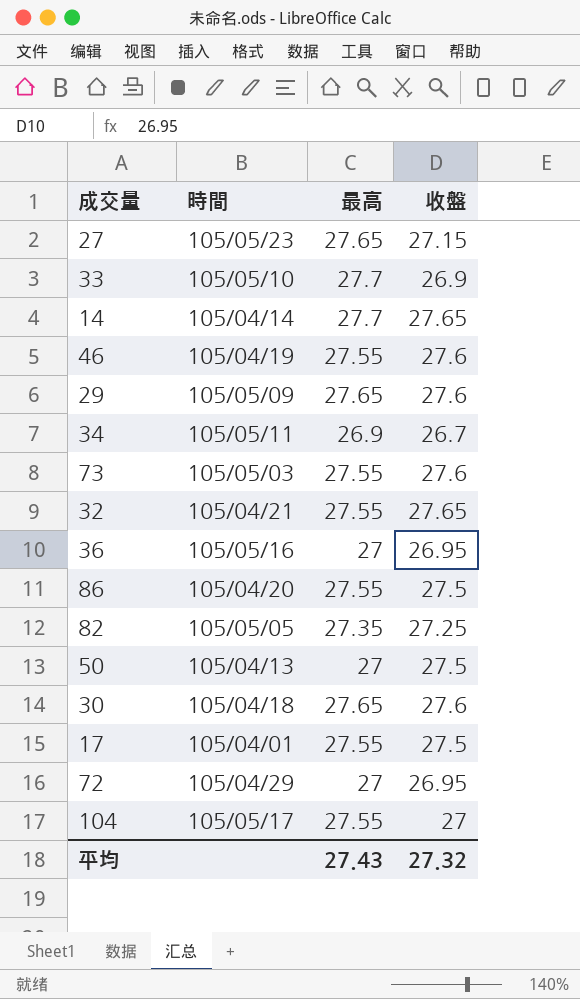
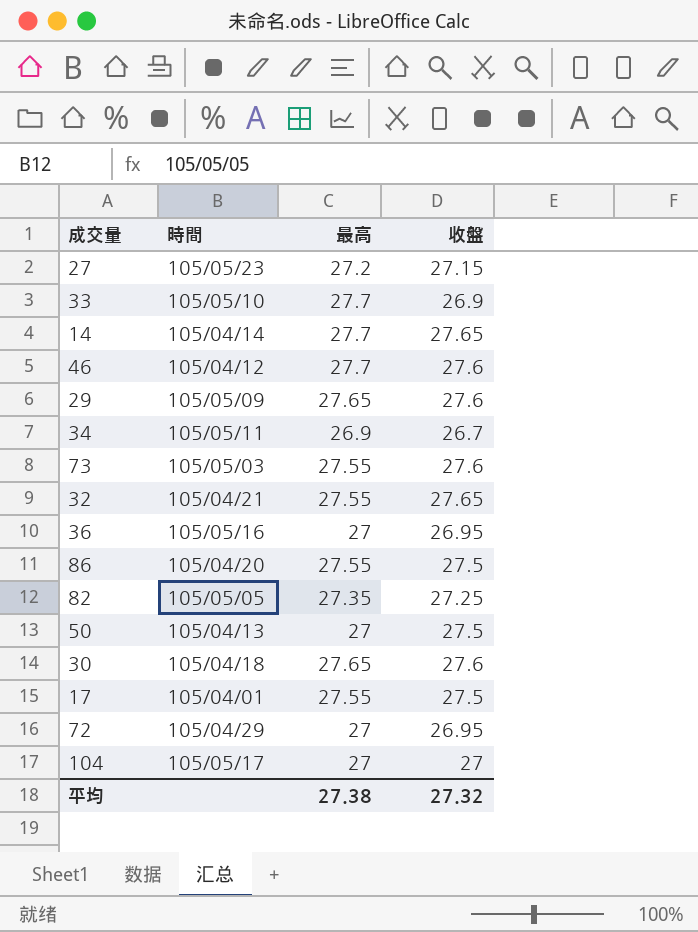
27 | 最高: 27.65 -> 27.2
46 | 時間: 105/04/19 -> 105/04/12
46 | 最高: 27.55 -> 27.7
104 | 最高: 27.55 -> 27
平均 | 最高: 27.43 -> 27.38

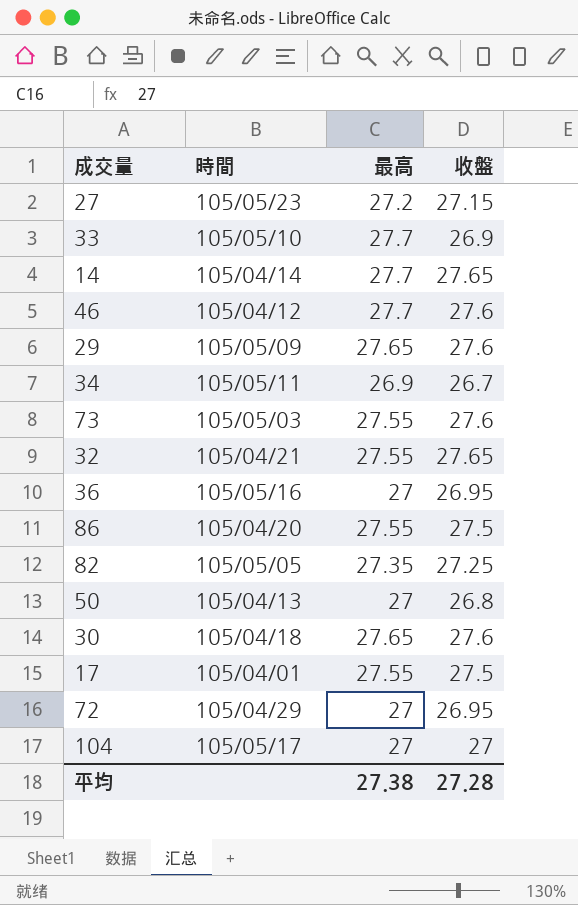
50 | 收盤: 27.5 -> 26.8
平均 | 收盤: 27.32 -> 27.28

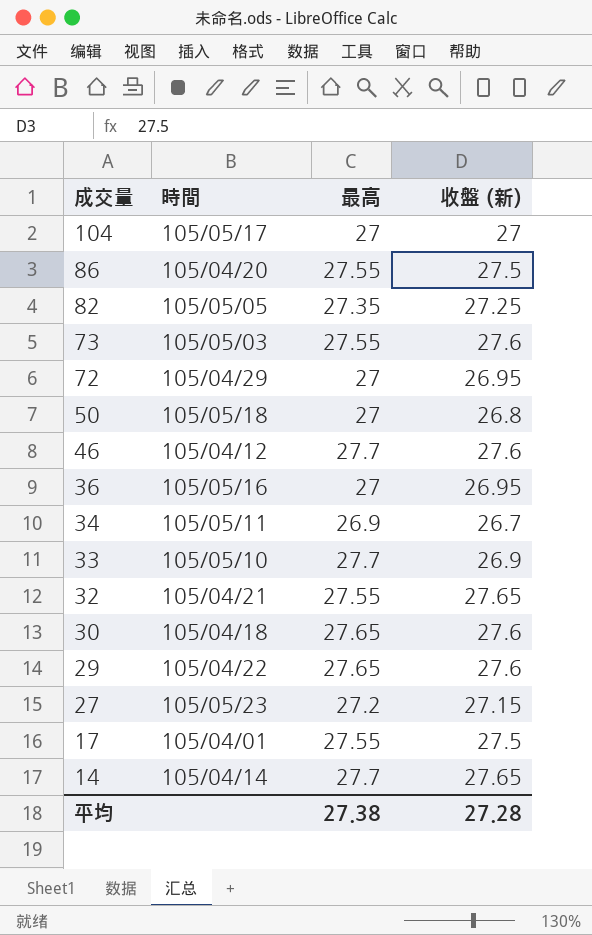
row order: none -> 成交量 descending
column name: 收盤 -> 收盤 (新)
50 | 時間: 105/04/13 -> 105/05/18
29 | 時間: 105/05/09 -> 105/04/22

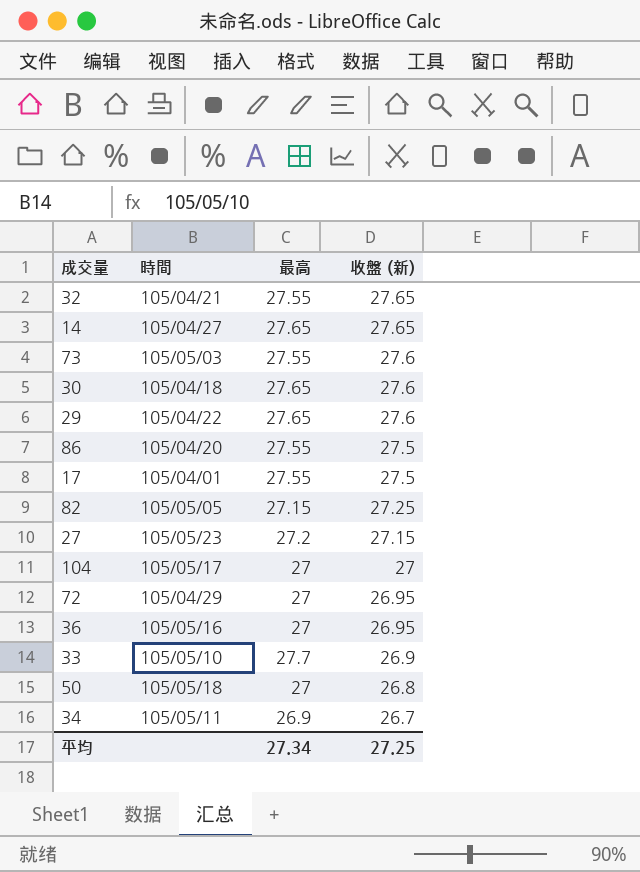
row order: 成交量 descending -> 收盤 (新) descending
row 46: 105/04/12 | 27.7 | 27.6 -> none
14 | 時間: 105/04/14 -> 105/04/27
14 | 最高: 27.7 -> 27.65
82 | 最高: 27.35 -> 27.15
平均 | 最高: 27.38 -> 27.34
平均 | 收盤 (新): 27.28 -> 27.25

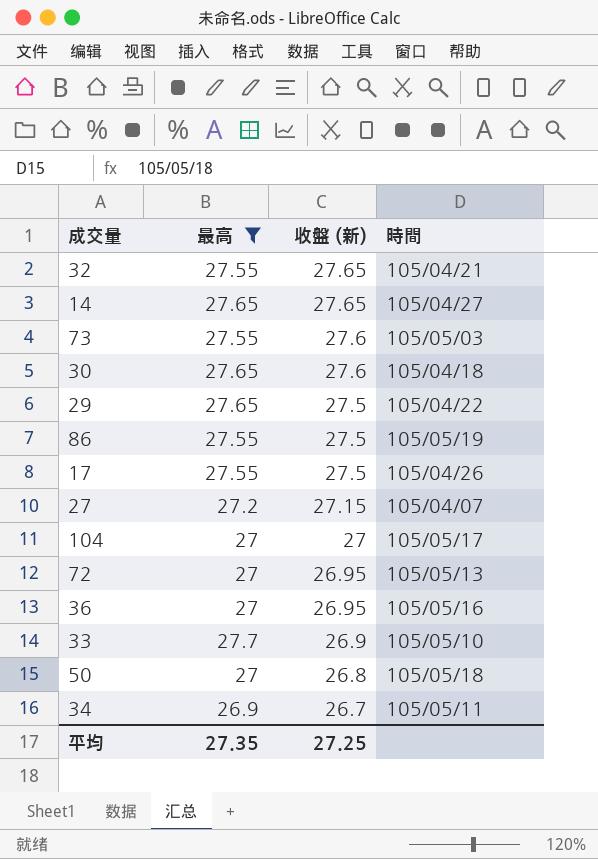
filter: none -> 最高 != 27.15
column 時間 | position: 2 -> 4
29 | 收盤 (新): 27.6 -> 27.5
86 | 時間: 105/04/20 -> 105/05/19
17 | 時間: 105/04/01 -> 105/04/26
27 | 時間: 105/05/23 -> 105/04/07
72 | 時間: 105/04/29 -> 105/05/13
平均 | 最高: 27.34 -> 27.35

